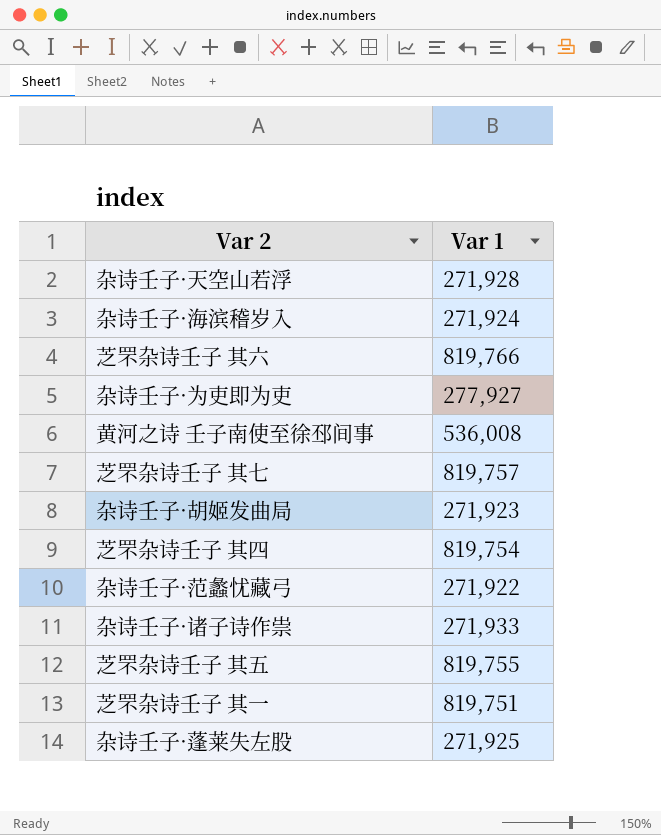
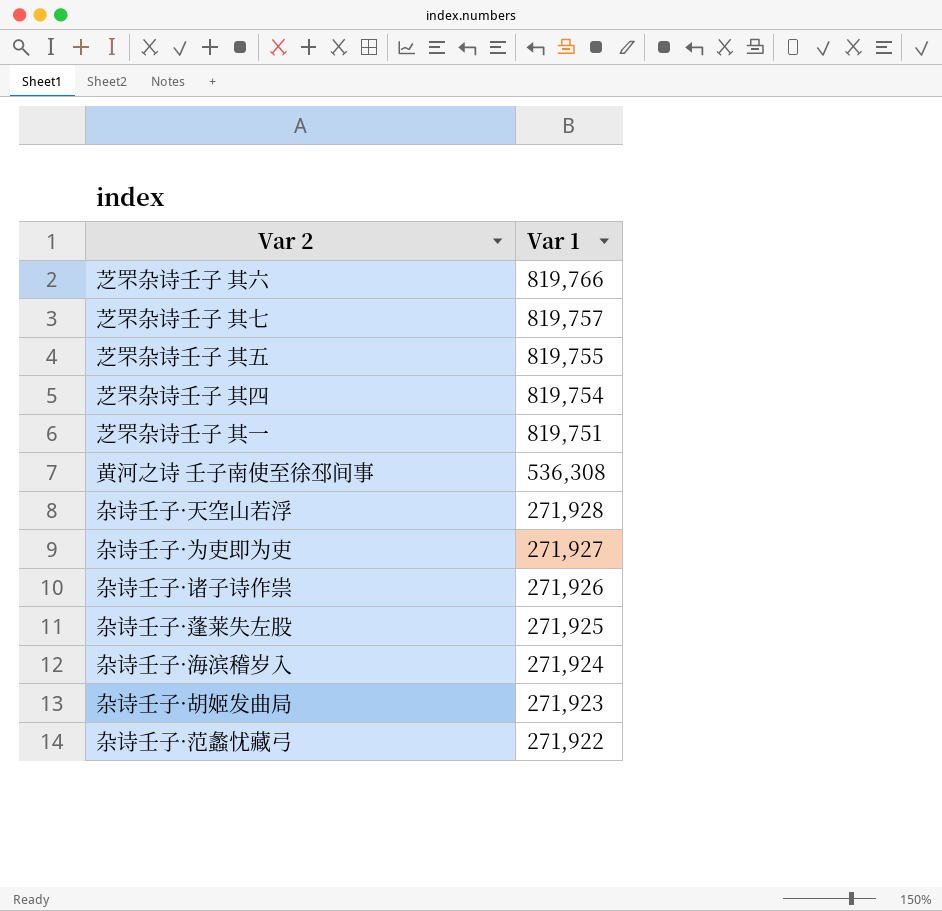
row order: none -> Var 1 descending
黄河之诗 壬子南使至徐邳间事 | Var 1: 536,008 -> 536,308
杂诗壬子·为吏即为吏 | Var 1: 277,927 -> 271,927
杂诗壬子·诸子诗作祟 | Var 1: 271,933 -> 271,926

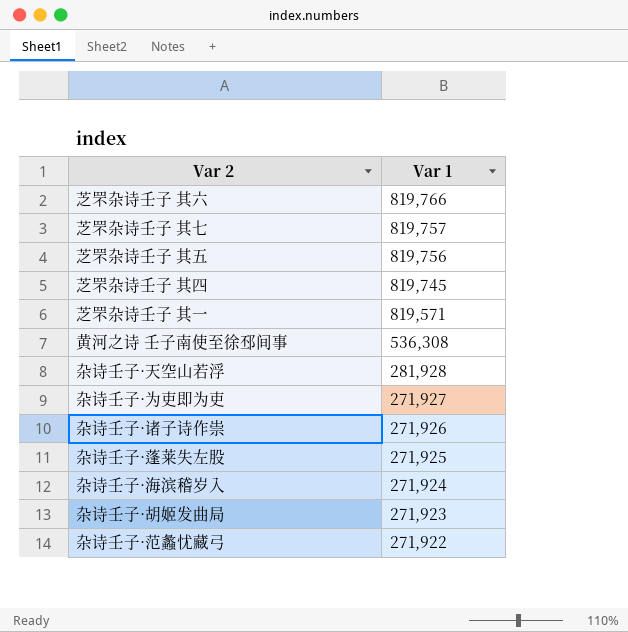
芝罘杂诗壬子 其五 | Var 1: 819,755 -> 819,756
芝罘杂诗壬子 其四 | Var 1: 819,754 -> 819,745
芝罘杂诗壬子 其一 | Var 1: 819,751 -> 819,571
杂诗壬子·天空山若浮 | Var 1: 271,928 -> 281,928

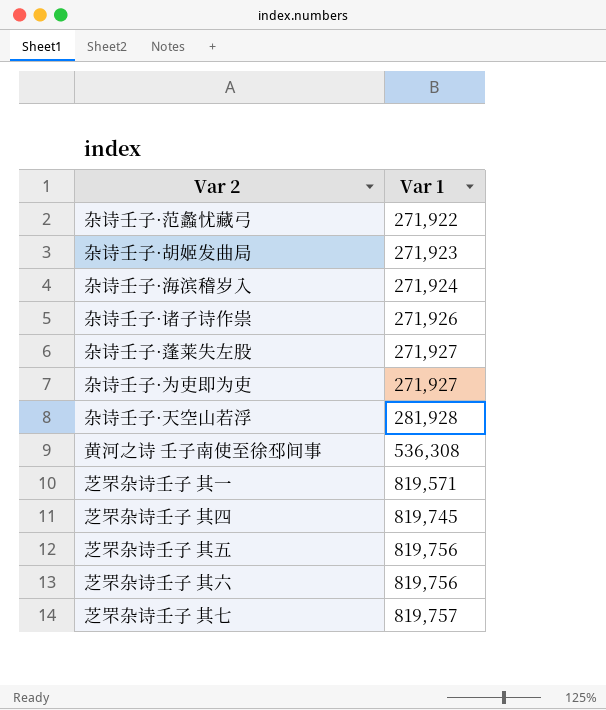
row order: Var 1 descending -> Var 1 ascending
杂诗壬子·蓬莱失左股 | Var 1: 271,925 -> 271,927
芝罘杂诗壬子 其六 | Var 1: 819,766 -> 819,756

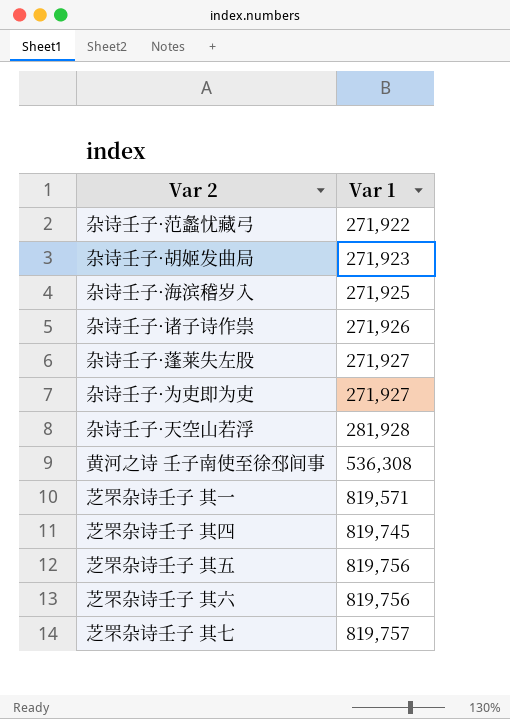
杂诗壬子·海滨稽岁入 | Var 1: 271,924 -> 271,925

